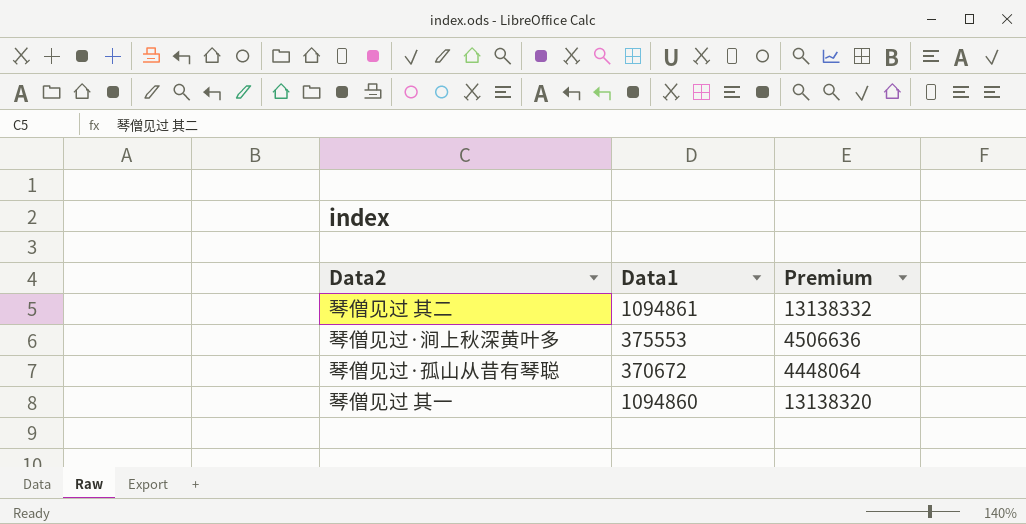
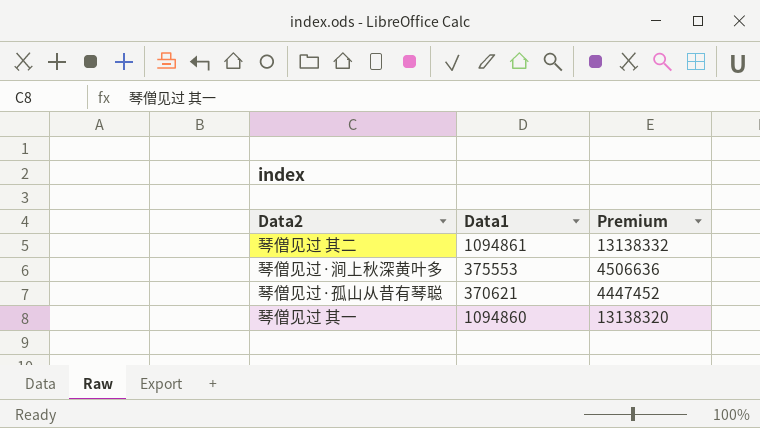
琴僧见过·孤山从昔有琴聪 | Data1: 370672 -> 370621
琴僧见过·孤山从昔有琴聪 | Premium: 4448064 -> 4447452

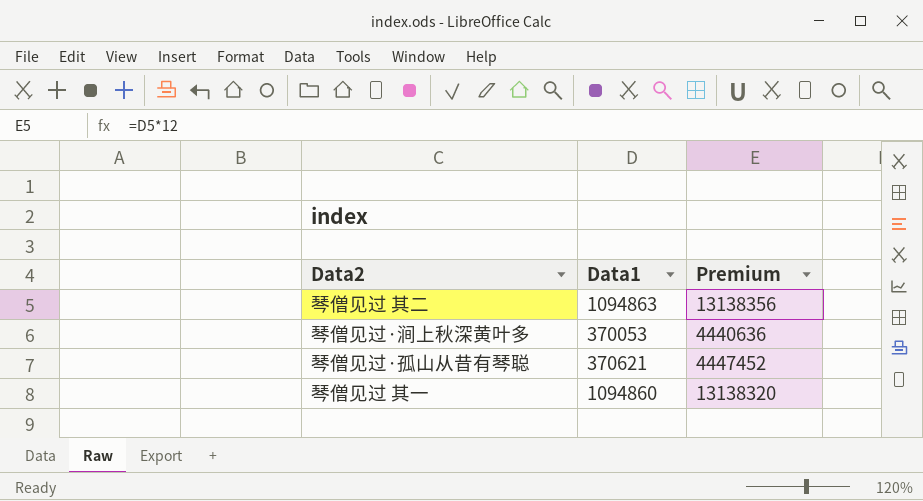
琴僧见过 其二 | Data1: 1094861 -> 1094863
琴僧见过 其二 | Premium: 13138332 -> 13138356
琴僧见过·涧上秋深黄叶多 | Data1: 375553 -> 370053
琴僧见过·涧上秋深黄叶多 | Premium: 4506636 -> 4440636

